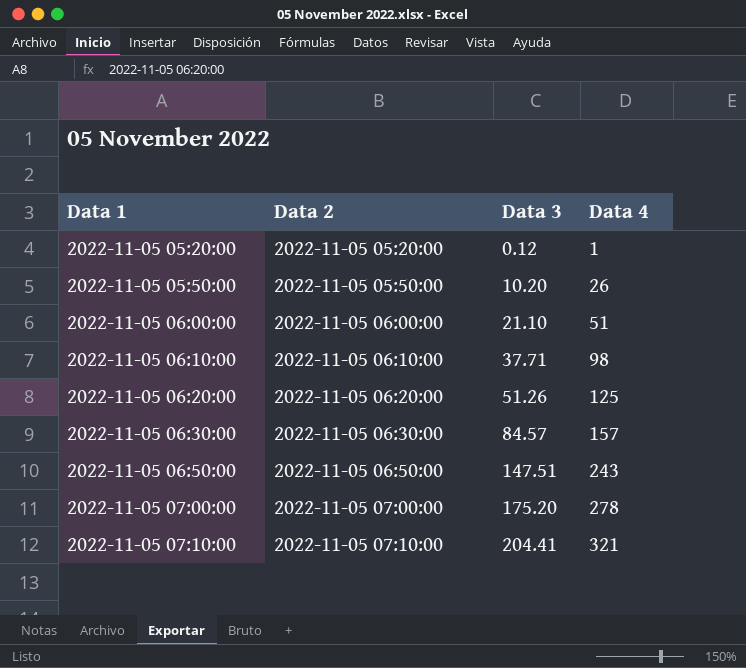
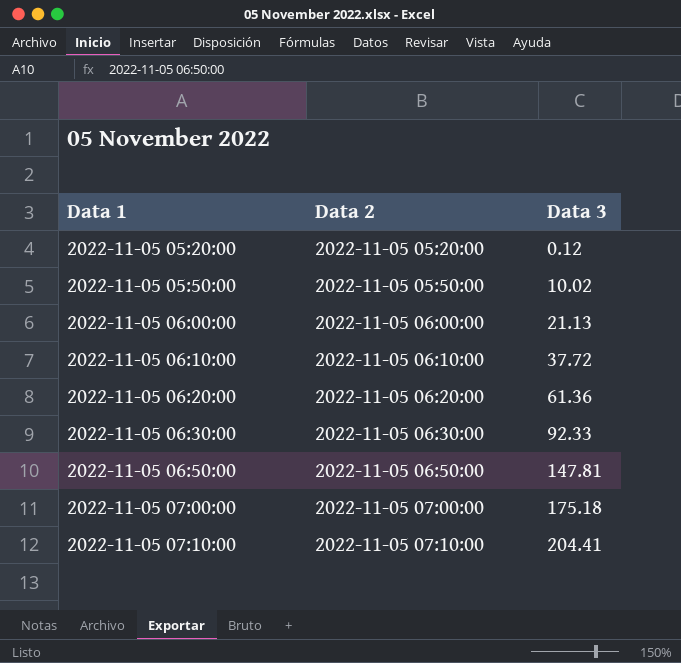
column Data 4 | position: 4 -> none
2022-11-05 05:50:00 | Data 3: 10.20 -> 10.02
2022-11-05 06:00:00 | Data 3: 21.10 -> 21.13
2022-11-05 06:10:00 | Data 3: 37.71 -> 37.72
2022-11-05 06:20:00 | Data 3: 51.26 -> 61.36
2022-11-05 06:30:00 | Data 3: 84.57 -> 92.33
2022-11-05 06:50:00 | Data 3: 147.51 -> 147.81
2022-11-05 07:00:00 | Data 3: 175.20 -> 175.18

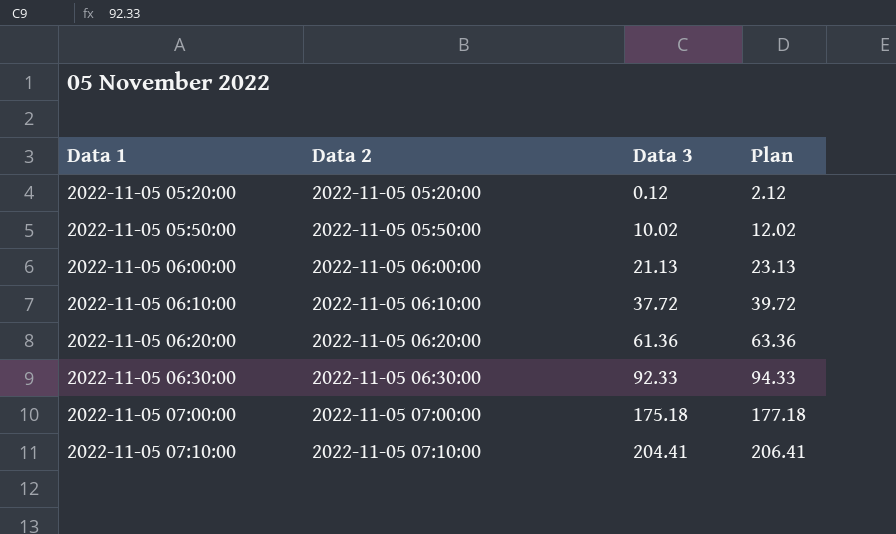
column Plan | formula: none -> [Data 3] + 2
row 2022-11-05 06:50:00: 2022-11-05 06:50:00 | 147.81 -> none

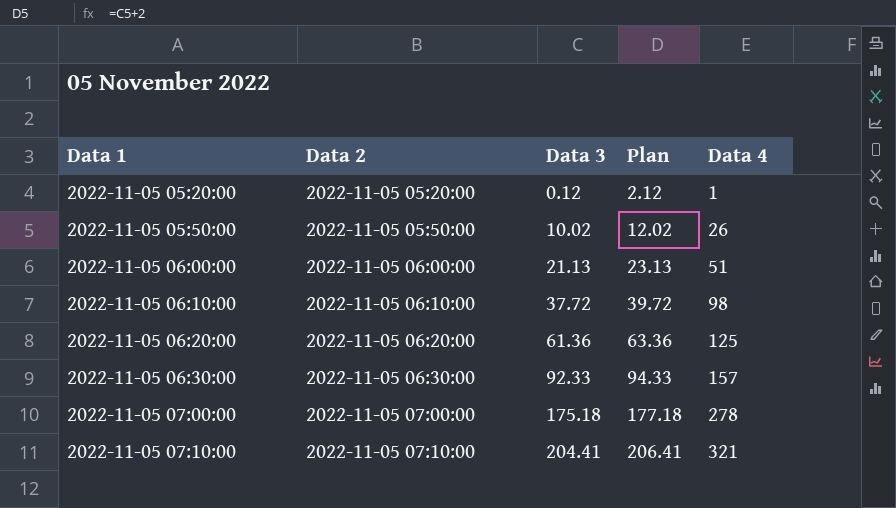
column Data 4 | position: none -> 5

